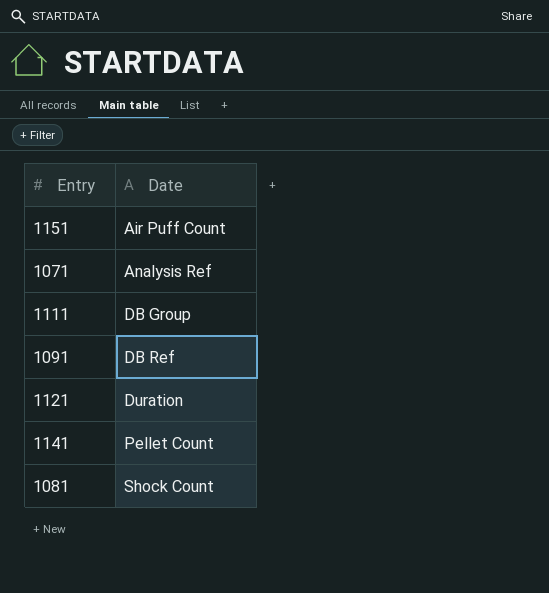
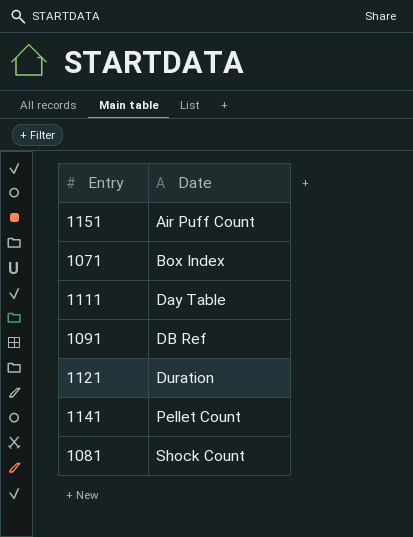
1071 | Date: Analysis Ref -> Box Index
1111 | Date: DB Group -> Day Table

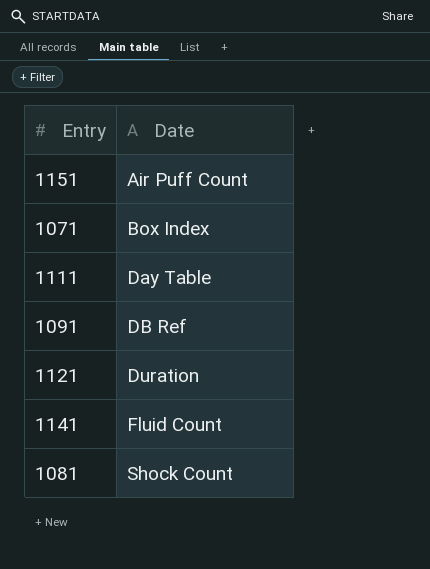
1141 | Date: Pellet Count -> Fluid Count

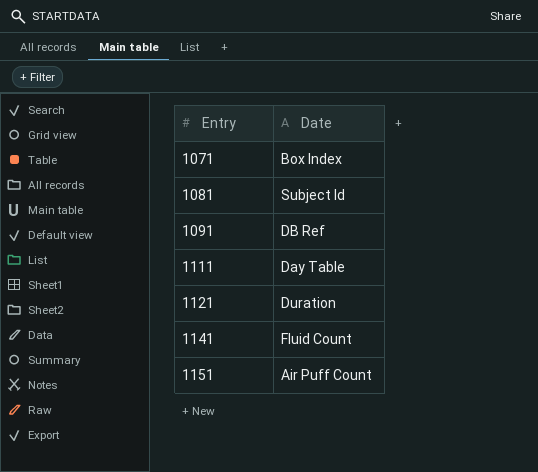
row order: Date ascending -> Entry ascending
1081 | Date: Shock Count -> Subject Id

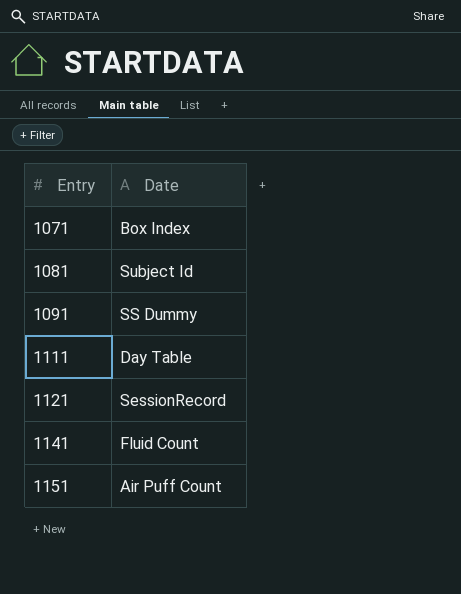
1091 | Date: DB Ref -> SS Dummy
1121 | Date: Duration -> SessionRecord

